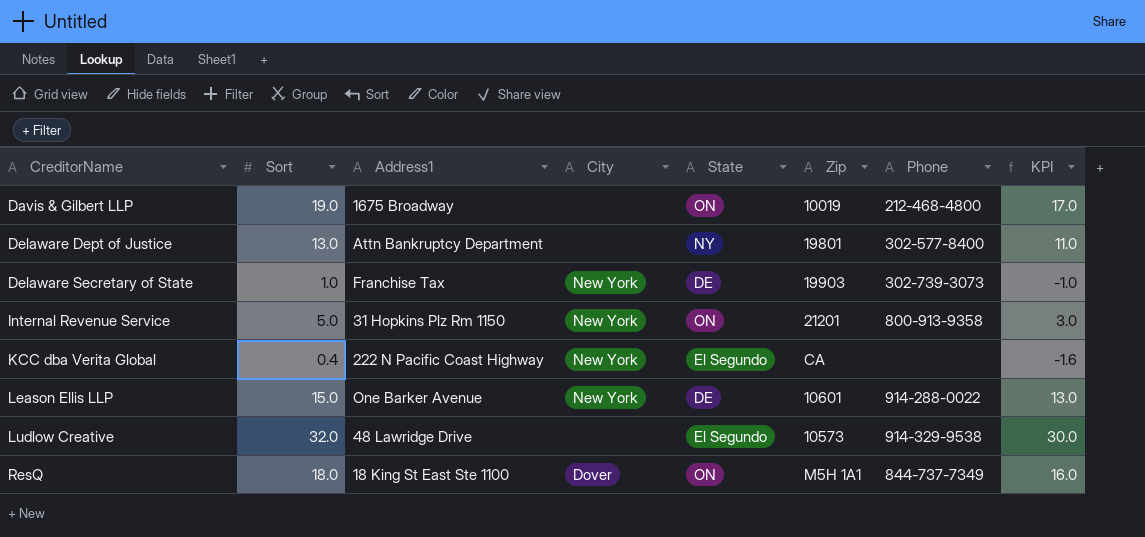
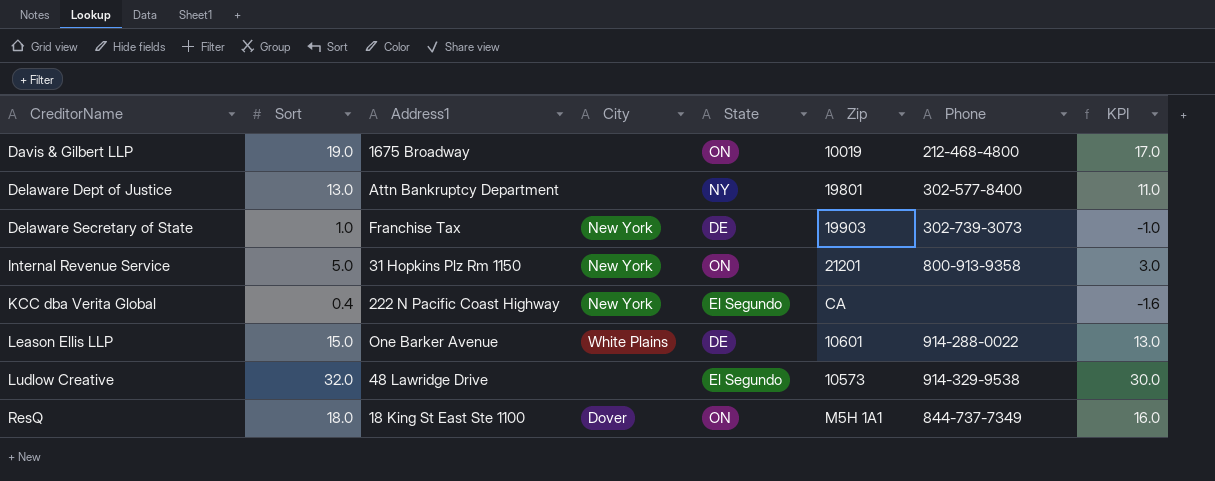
Leason Ellis LLP | City: New York -> White Plains

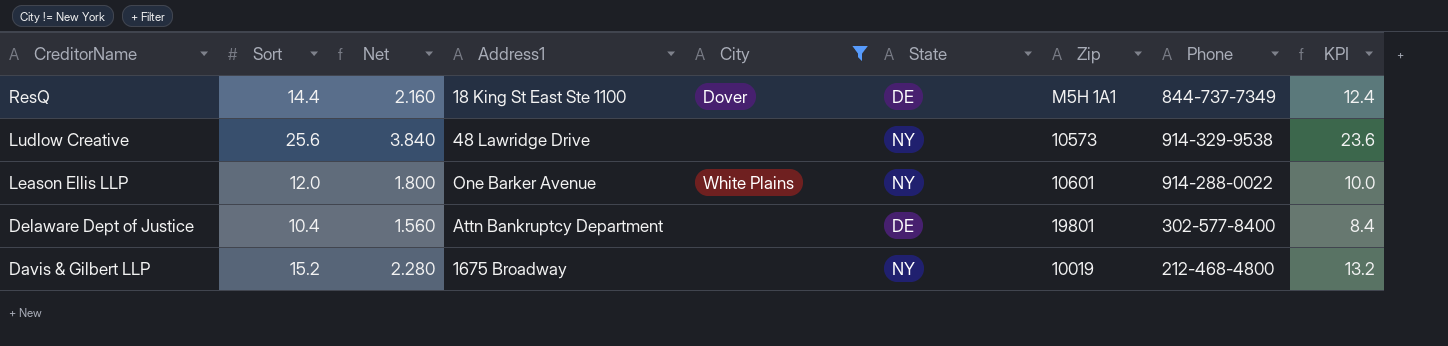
filter: none -> City != New York
row order: CreditorName ascending -> CreditorName descending
column Net | formula: none -> [Sort] * 0.15
ResQ | Sort: 18.0 -> 14.4
ResQ | State: ON -> DE
ResQ | KPI: 16.0 -> 12.4
Ludlow Creative | Sort: 32.0 -> 25.6
Ludlow Creative | State: El Segundo -> NY
Ludlow Creative | KPI: 30.0 -> 23.6
Leason Ellis LLP | Sort: 15.0 -> 12.0
Leason Ellis LLP | State: DE -> NY
Leason Ellis LLP | KPI: 13.0 -> 10.0
Delaware Dept of Justice | Sort: 13.0 -> 10.4
Delaware Dept of Justice | State: NY -> DE
Delaware Dept of Justice | KPI: 11.0 -> 8.4
Davis & Gilbert LLP | Sort: 19.0 -> 15.2
Davis & Gilbert LLP | State: ON -> NY
Davis & Gilbert LLP | KPI: 17.0 -> 13.2

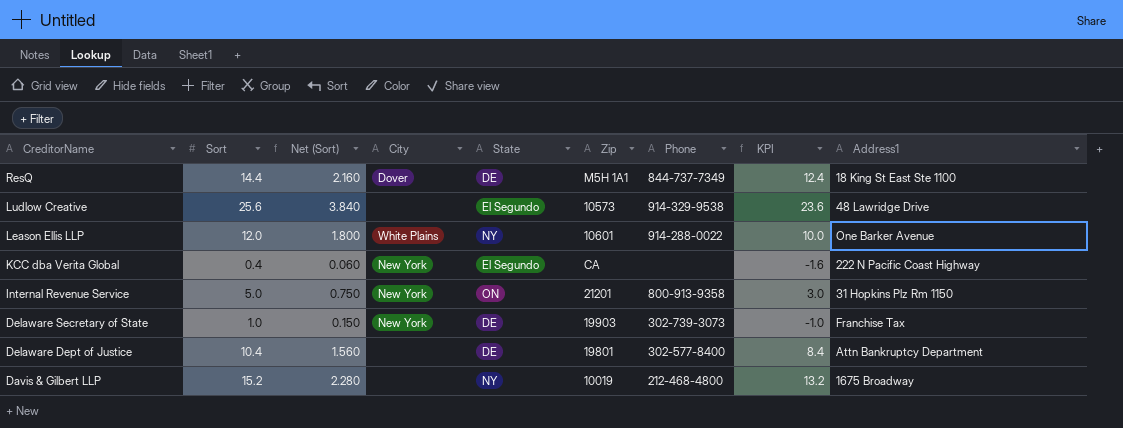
filter: City != New York -> none
column name: Net -> Net (Sort)
column Address1 | position: 4 -> 9
Ludlow Creative | State: NY -> El Segundo

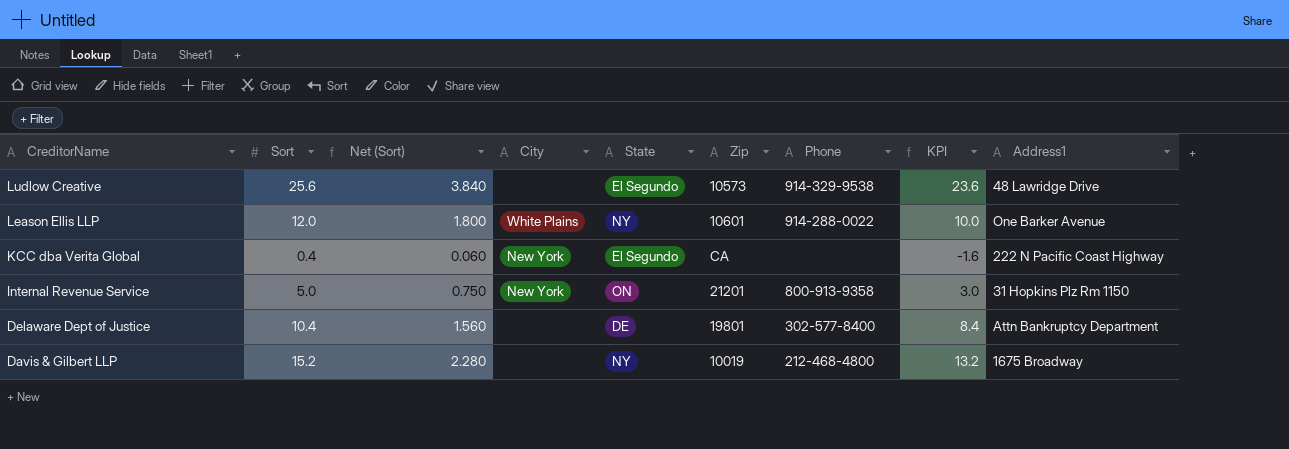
row ResQ: 14.4 | 2.160 | Dover | DE | M5H 1A1 | 844-737-7349 | 12.4 | 18 King St East Ste 1100 -> none
row Delaware Secretary of State: 1.0 | 0.150 | New York | DE | 19903 | 302-739-3073 | -1.0 | Franchise Tax -> none

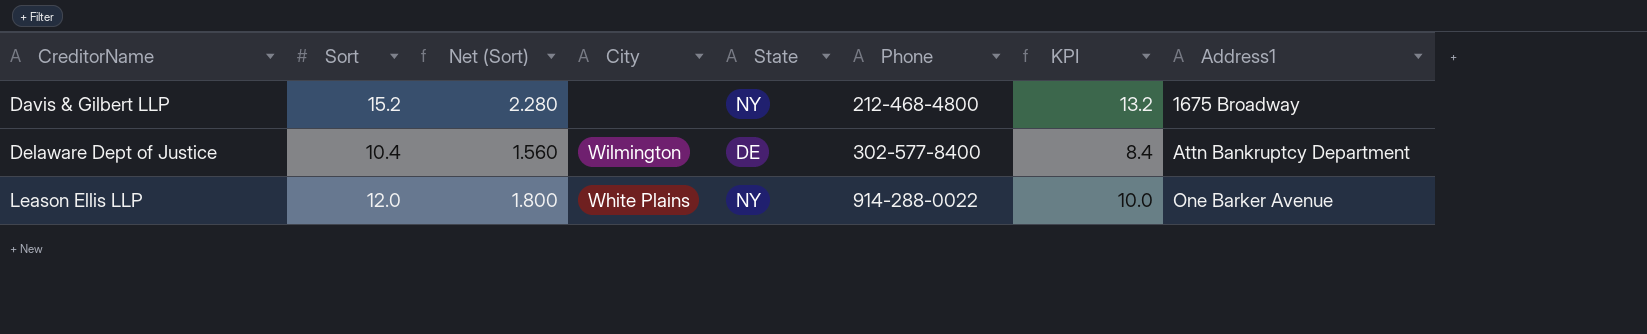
row order: CreditorName descending -> CreditorName ascending
column Zip | position: 6 -> none
row Ludlow Creative: 25.6 | 3.840 | none | El Segundo | 10573 | 914-329-9538 | 23.6 | 48 Lawridge Drive -> none
row KCC dba Verita Global: 0.4 | 0.060 | New York | El Segundo | CA | none | -1.6 | 222 N Pacific Coast Highway -> none
row Internal Revenue Service: 5.0 | 0.750 | New York | ON | 21201 | 800-913-9358 | 3.0 | 31 Hopkins Plz Rm 1150 -> none
Delaware Dept of Justice | City: none -> Wilmington

